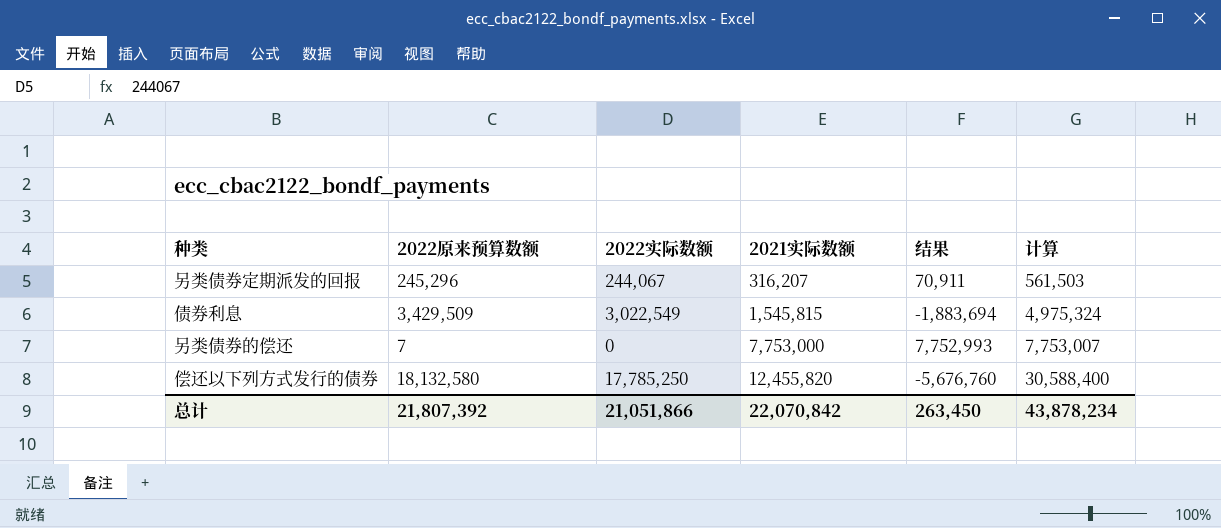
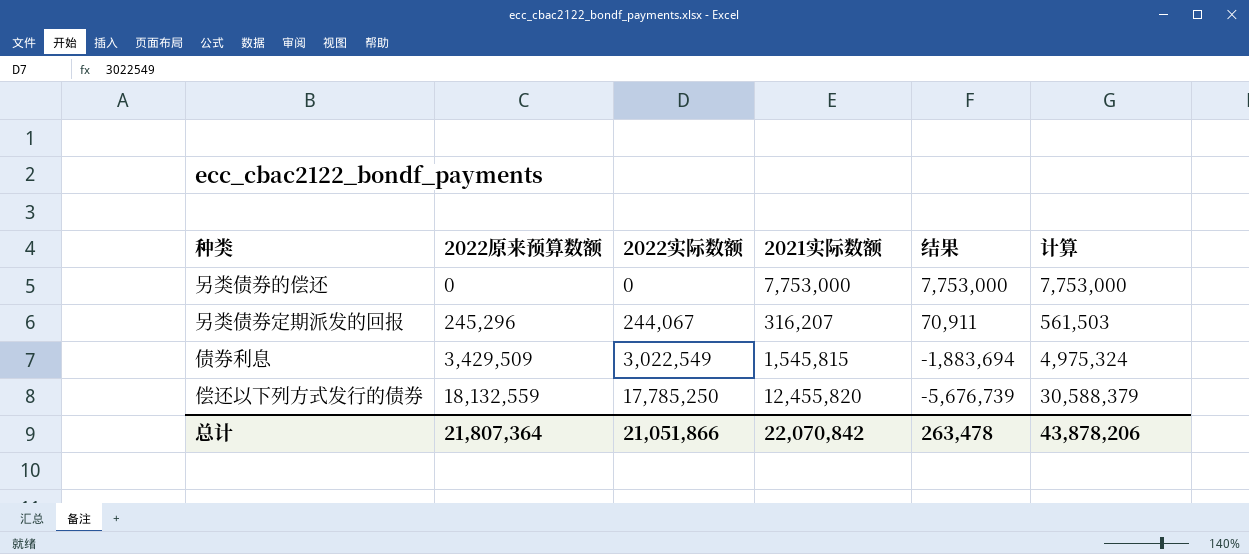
row order: 2021实际数额 ascending -> 2022原来预算数额 ascending
另类债券的偿还 | 2022原来预算数额: 7 -> 0
另类债券的偿还 | 结果: 7,752,993 -> 7,753,000
另类债券的偿还 | 计算: 7,753,007 -> 7,753,000
偿还以下列方式发行的债券 | 2022原来预算数额: 18,132,580 -> 18,132,559
偿还以下列方式发行的债券 | 结果: -5,676,760 -> -5,676,739
偿还以下列方式发行的债券 | 计算: 30,588,400 -> 30,588,379
总计 | 2022原来预算数额: 21,807,392 -> 21,807,364
总计 | 结果: 263,450 -> 263,478
总计 | 计算: 43,878,234 -> 43,878,206

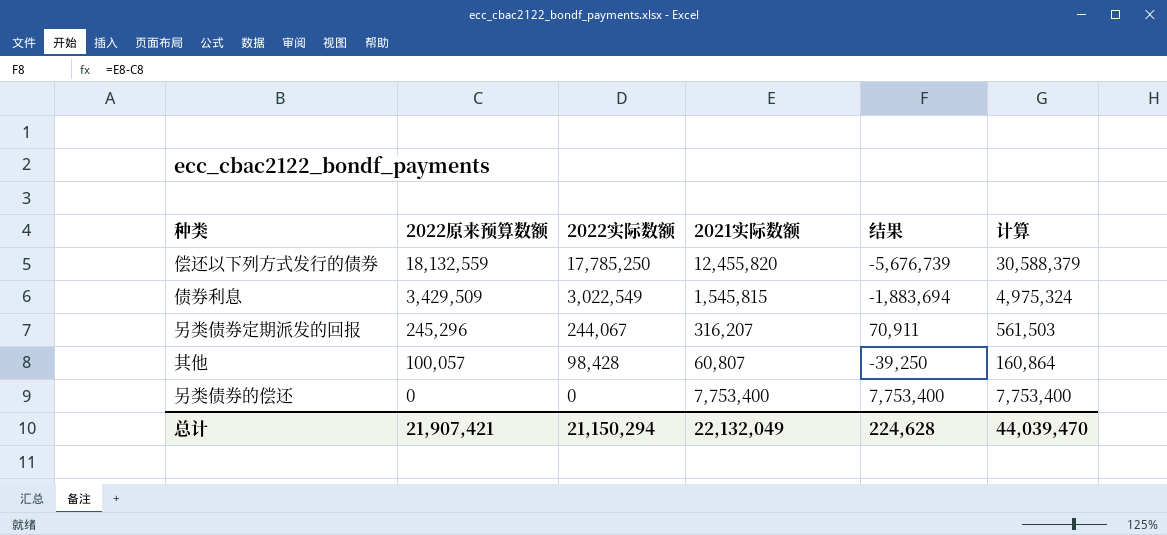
row order: 2022原来预算数额 ascending -> 2022原来预算数额 descending
row 其他: none -> 100,057 | 98,428 | 60,807 | -39,250 | 160,864
另类债券的偿还 | 2021实际数额: 7,753,000 -> 7,753,400
另类债券的偿还 | 结果: 7,753,000 -> 7,753,400
另类债券的偿还 | 计算: 7,753,000 -> 7,753,400
总计 | 2022原来预算数额: 21,807,364 -> 21,907,421
总计 | 2022实际数额: 21,051,866 -> 21,150,294
总计 | 2021实际数额: 22,070,842 -> 22,132,049
总计 | 结果: 263,478 -> 224,628
总计 | 计算: 43,878,206 -> 44,039,470

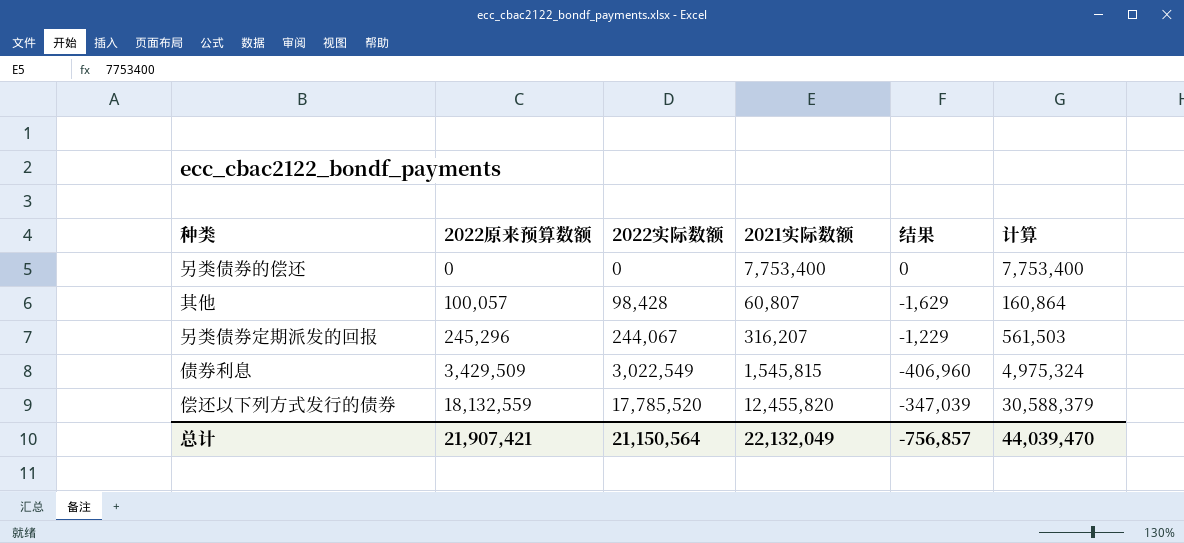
row order: 2022原来预算数额 descending -> 2022原来预算数额 ascending
column 结果 | formula: [2021实际数额] - [2022原来预算数额] -> [2022实际数额] - [2022原来预算数额]
偿还以下列方式发行的债券 | 2022实际数额: 17,785,250 -> 17,785,520
总计 | 2022实际数额: 21,150,294 -> 21,150,564
总计 | 结果: 224,628 -> -756,857

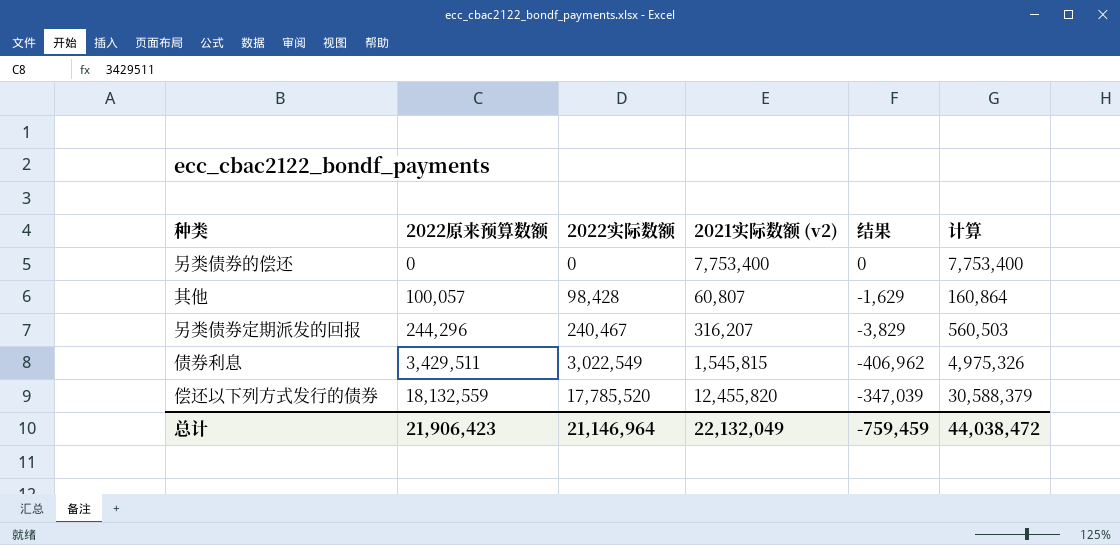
column name: 2021实际数额 -> 2021实际数额 (v2)
另类债券定期派发的回报 | 2022原来预算数额: 245,296 -> 244,296
另类债券定期派发的回报 | 2022实际数额: 244,067 -> 240,467
另类债券定期派发的回报 | 结果: -1,229 -> -3,829
另类债券定期派发的回报 | 计算: 561,503 -> 560,503
债券利息 | 2022原来预算数额: 3,429,509 -> 3,429,511
债券利息 | 结果: -406,960 -> -406,962
债券利息 | 计算: 4,975,324 -> 4,975,326
总计 | 2022原来预算数额: 21,907,421 -> 21,906,423
总计 | 2022实际数额: 21,150,564 -> 21,146,964
总计 | 结果: -756,857 -> -759,459
总计 | 计算: 44,039,470 -> 44,038,472

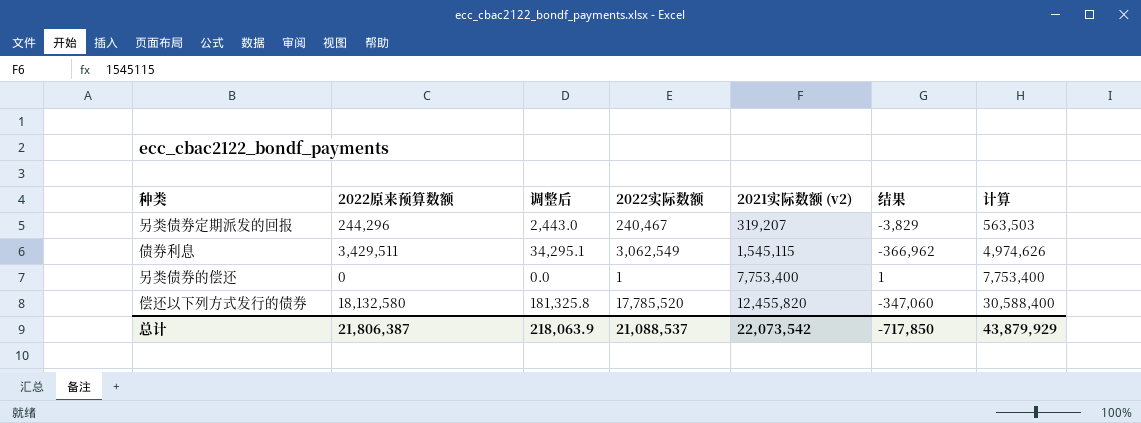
row order: 2022原来预算数额 ascending -> 2021实际数额 (v2) ascending
column 调整后 | formula: none -> [2022原来预算数额] * 0.01
row 其他: 100,057 | 98,428 | 60,807 | -1,629 | 160,864 -> none
另类债券定期派发的回报 | 2021实际数额 (v2): 316,207 -> 319,207
另类债券定期派发的回报 | 计算: 560,503 -> 563,503
债券利息 | 2022实际数额: 3,022,549 -> 3,062,549
债券利息 | 2021实际数额 (v2): 1,545,815 -> 1,545,115
债券利息 | 结果: -406,962 -> -366,962
债券利息 | 计算: 4,975,326 -> 4,974,626
另类债券的偿还 | 2022实际数额: 0 -> 1
另类债券的偿还 | 结果: 0 -> 1
偿还以下列方式发行的债券 | 2022原来预算数额: 18,132,559 -> 18,132,580
偿还以下列方式发行的债券 | 结果: -347,039 -> -347,060
偿还以下列方式发行的债券 | 计算: 30,588,379 -> 30,588,400
总计 | 2022原来预算数额: 21,906,423 -> 21,806,387
总计 | 2022实际数额: 21,146,964 -> 21,088,537
总计 | 2021实际数额 (v2): 22,132,049 -> 22,073,542
总计 | 结果: -759,459 -> -717,850
总计 | 计算: 44,038,472 -> 43,879,929

